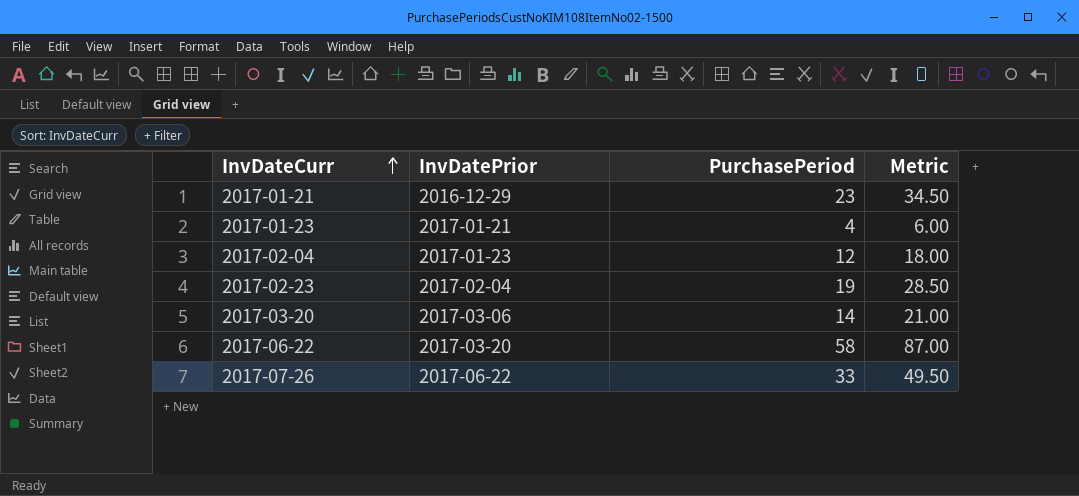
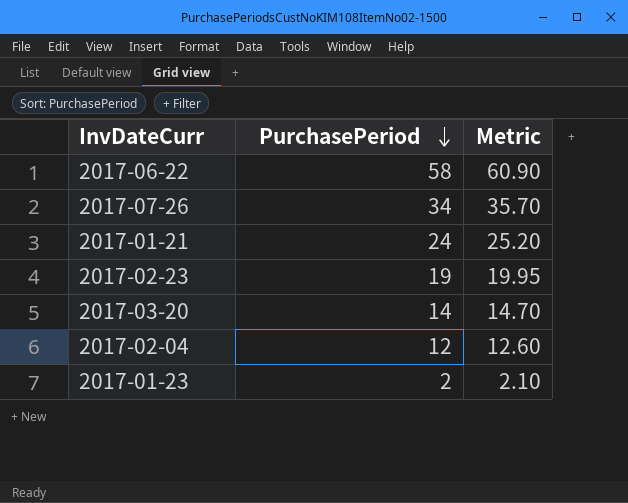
row order: InvDateCurr ascending -> PurchasePeriod descending
column InvDatePrior | position: 2 -> none
column Metric | formula: [PurchasePeriod] * 1.5 -> [PurchasePeriod] * 1.05
2017-07-26 | PurchasePeriod: 33 -> 34
2017-01-21 | PurchasePeriod: 23 -> 24
2017-01-23 | PurchasePeriod: 4 -> 2

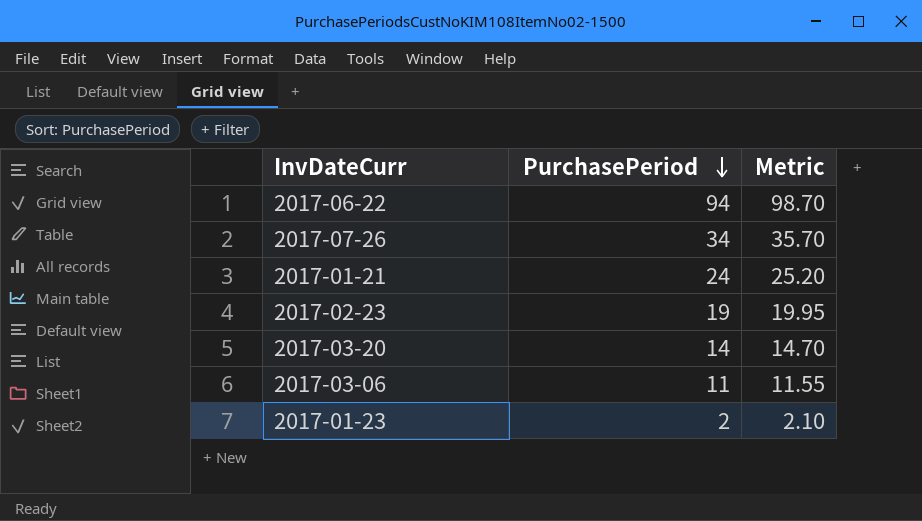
row 2017-02-04: 12 | 12.60 -> none
2017-06-22 | PurchasePeriod: 58 -> 94
2017-06-22 | Metric: 60.90 -> 98.70
row 2017-03-06: none -> 11 | 11.55

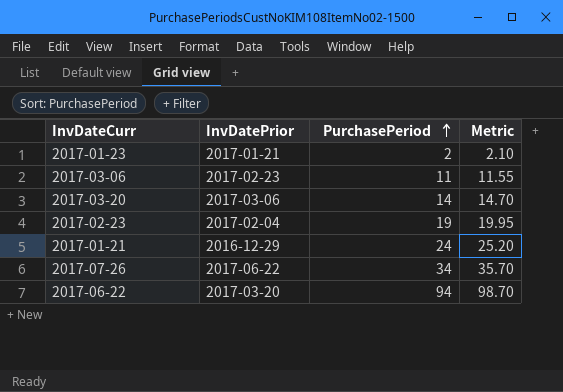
row order: PurchasePeriod descending -> PurchasePeriod ascending
column InvDatePrior | position: none -> 2

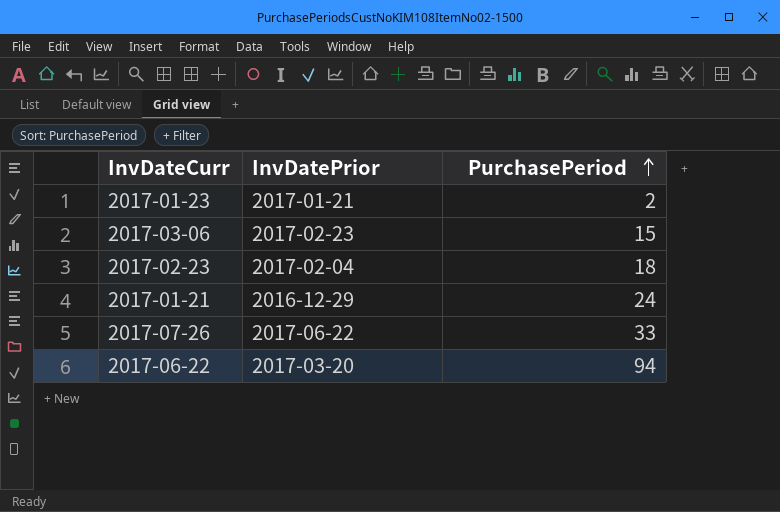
column Metric | formula: [PurchasePeriod] * 1.05 -> none
row 2017-03-20: 2017-03-06 | 14 | 14.70 -> none
2017-03-06 | PurchasePeriod: 11 -> 15
2017-02-23 | PurchasePeriod: 19 -> 18
2017-07-26 | PurchasePeriod: 34 -> 33

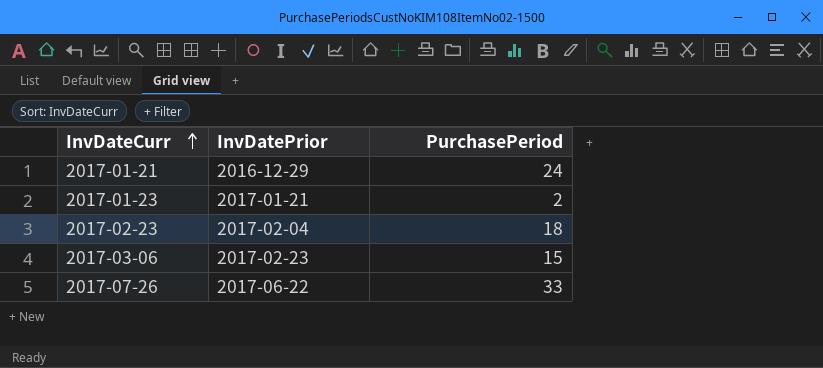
row order: PurchasePeriod ascending -> InvDateCurr ascending
row 2017-06-22: 2017-03-20 | 94 -> none

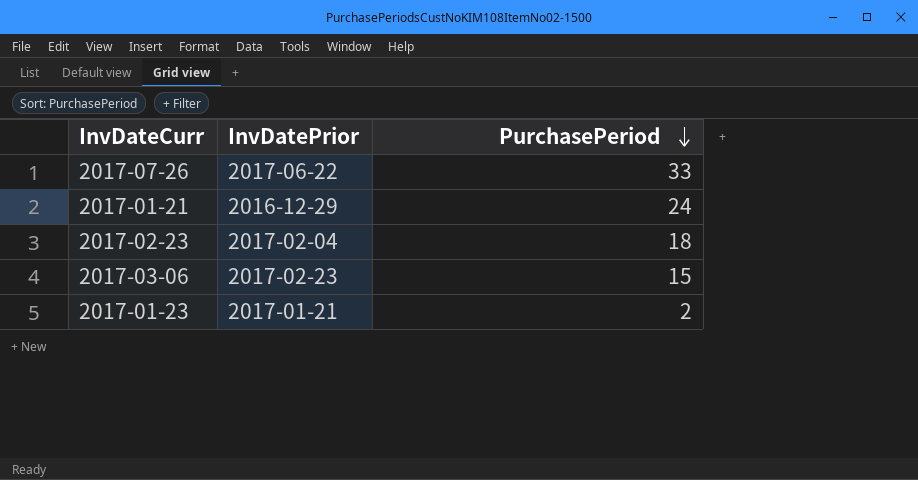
row order: InvDateCurr ascending -> PurchasePeriod descending

